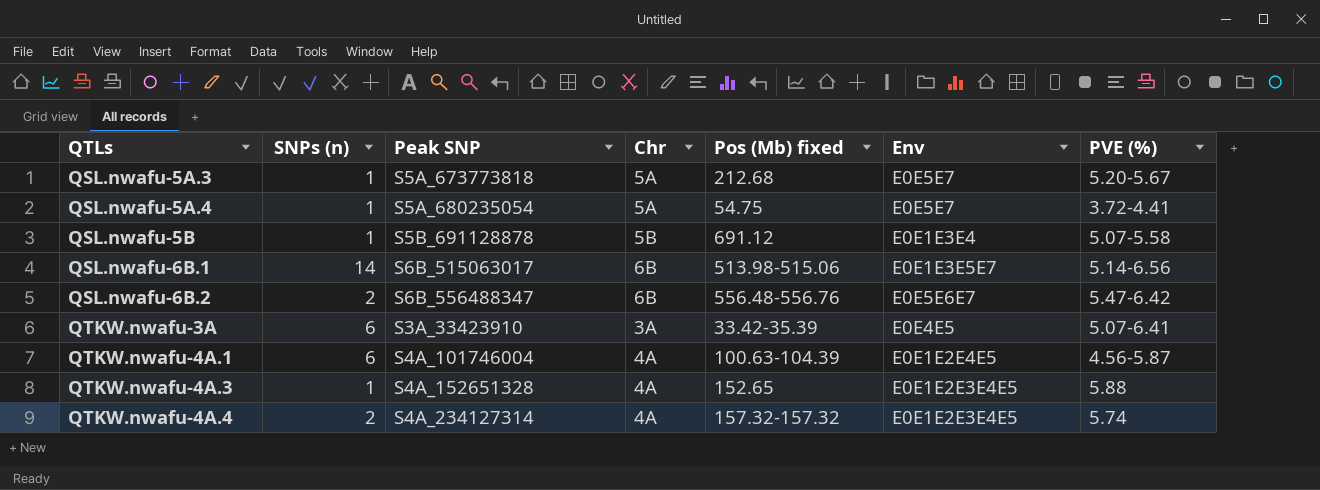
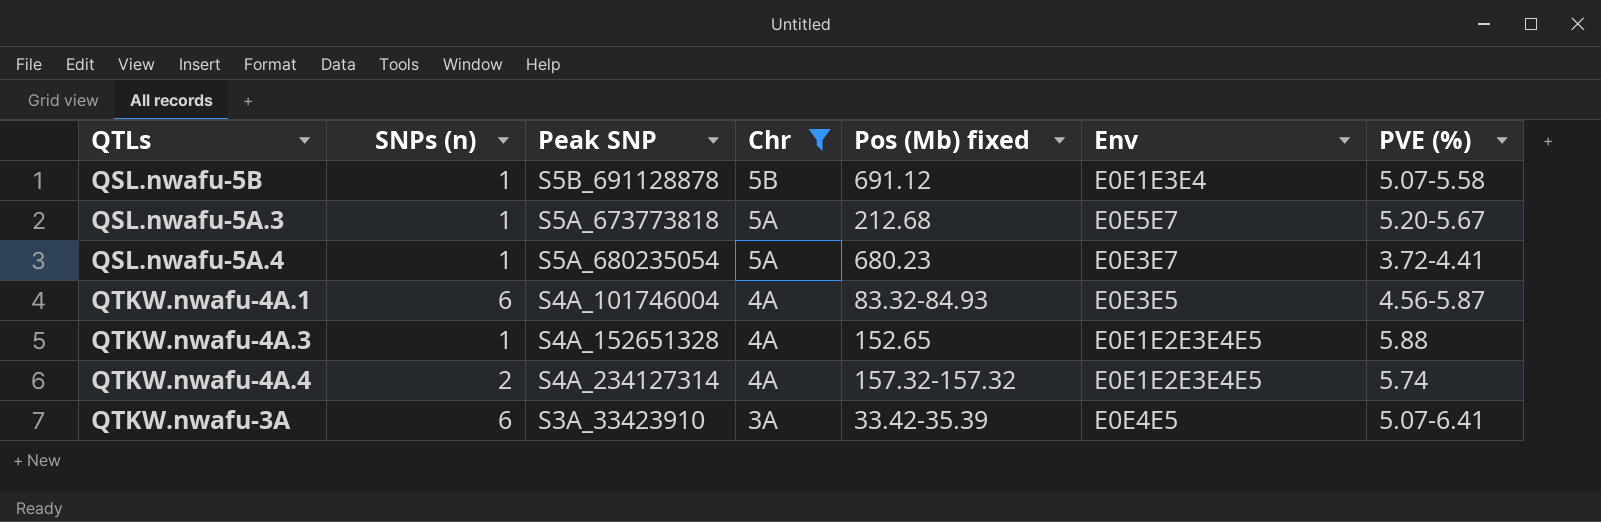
filter: none -> Chr != 6B
row order: QTLs ascending -> Chr descending
QSL.nwafu-5A.4 | Pos (Mb) fixed: 54.75 -> 680.23
QSL.nwafu-5A.4 | Env: E0E5E7 -> E0E3E7
QTKW.nwafu-4A.1 | Pos (Mb) fixed: 100.63-104.39 -> 83.32-84.93
QTKW.nwafu-4A.1 | Env: E0E1E2E4E5 -> E0E3E5

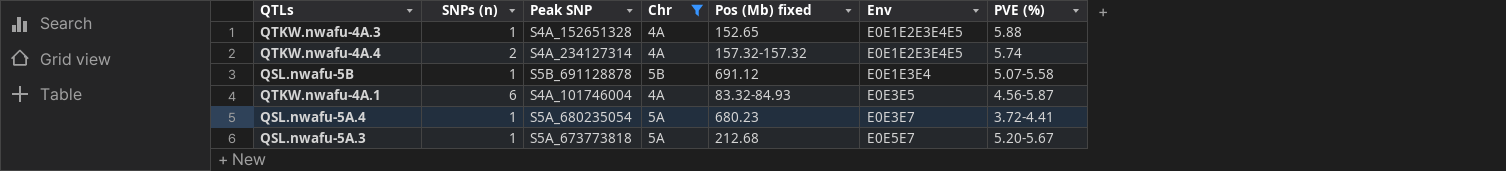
row order: Chr descending -> Env ascending
row QTKW.nwafu-3A: 6 | S3A_33423910 | 3A | 33.42-35.39 | E0E4E5 | 5.07-6.41 -> none

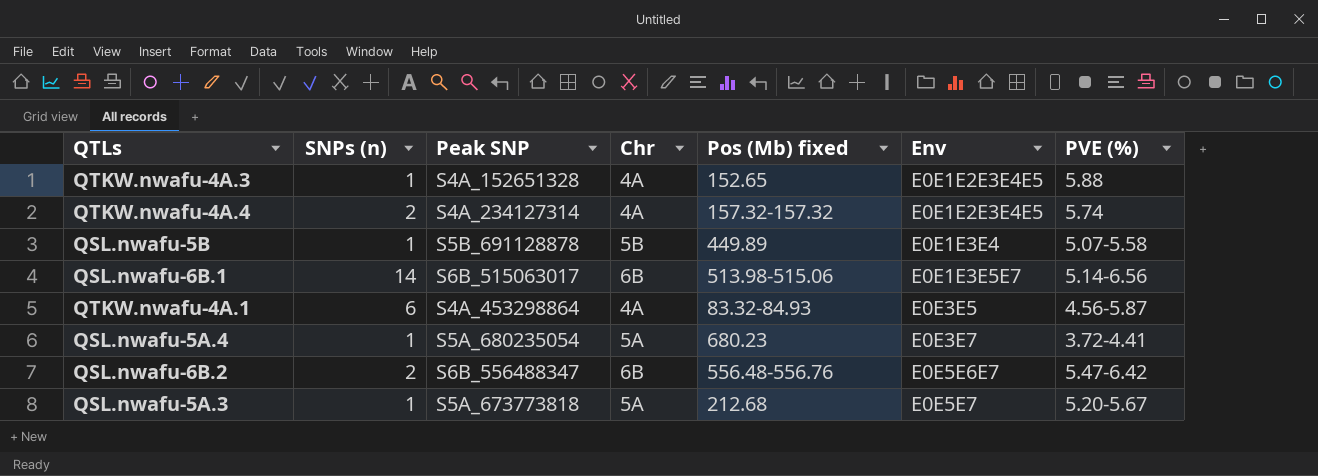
filter: Chr != 6B -> none
QSL.nwafu-5B | Pos (Mb) fixed: 691.12 -> 449.89
QTKW.nwafu-4A.1 | Peak SNP: S4A_101746004 -> S4A_453298864

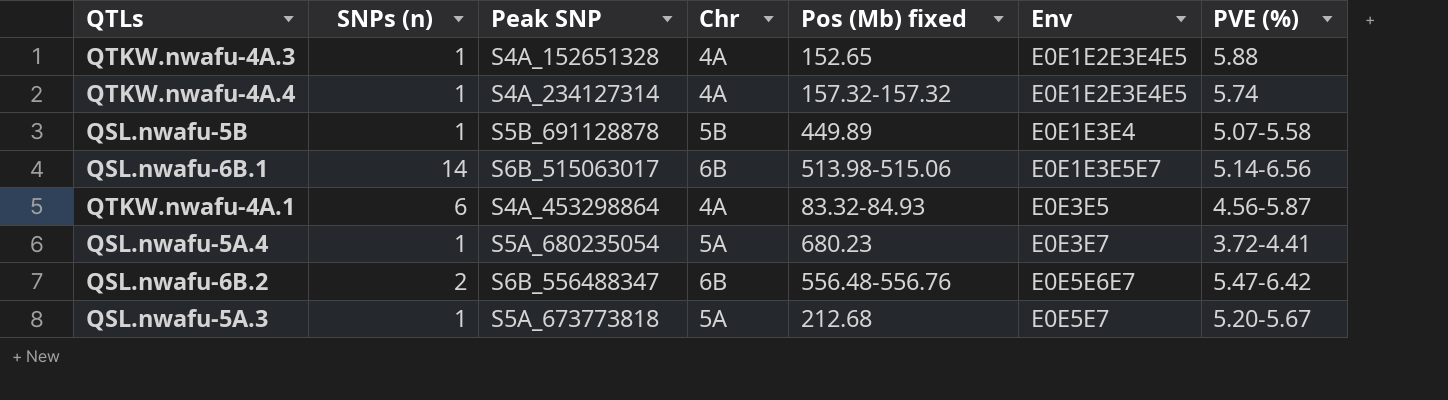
QTKW.nwafu-4A.4 | SNPs (n): 2 -> 1

